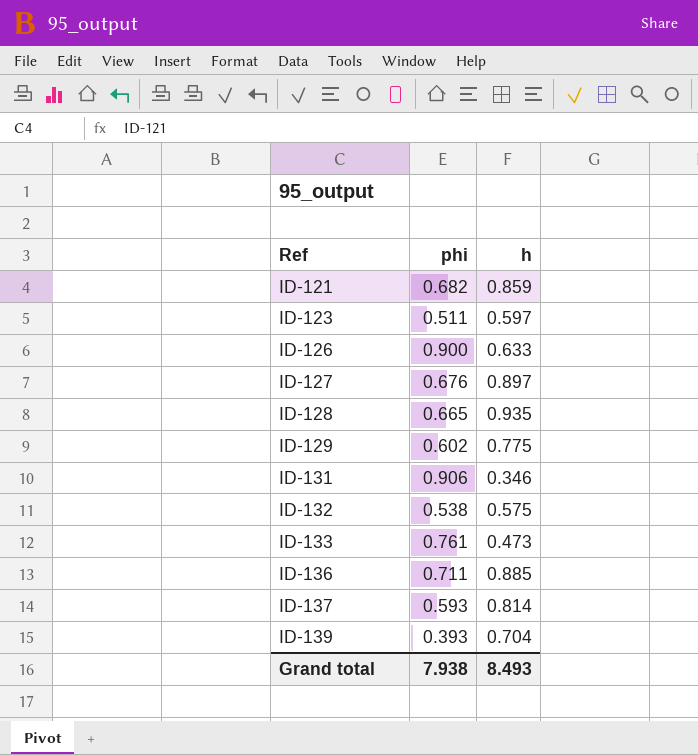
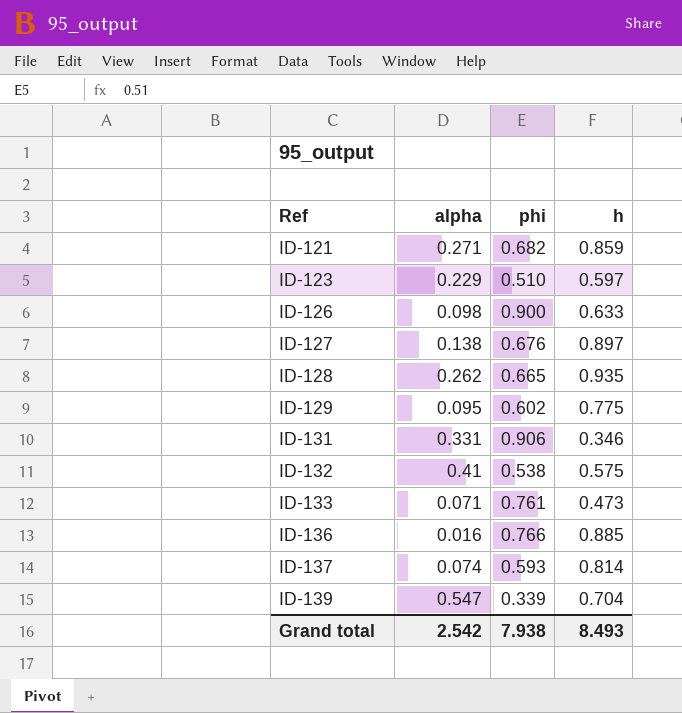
column alpha | position: none -> 2
ID-123 | phi: 0.511 -> 0.510
ID-136 | phi: 0.711 -> 0.766
ID-139 | phi: 0.393 -> 0.339

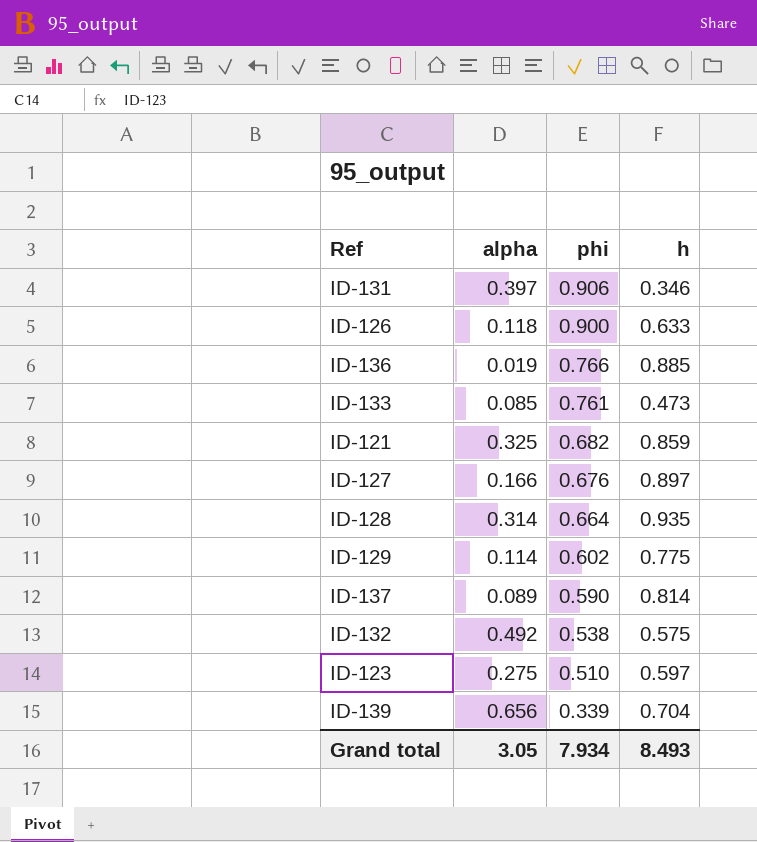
row order: Ref ascending -> phi descending
ID-131 | alpha: 0.331 -> 0.397
ID-126 | alpha: 0.098 -> 0.118
ID-136 | alpha: 0.016 -> 0.019
ID-133 | alpha: 0.071 -> 0.085
ID-121 | alpha: 0.271 -> 0.325
ID-127 | alpha: 0.138 -> 0.166
ID-128 | alpha: 0.262 -> 0.314
ID-128 | phi: 0.665 -> 0.664
ID-129 | alpha: 0.095 -> 0.114
ID-137 | alpha: 0.074 -> 0.089
ID-137 | phi: 0.593 -> 0.590
ID-132 | alpha: 0.41 -> 0.492
ID-123 | alpha: 0.229 -> 0.275
ID-139 | alpha: 0.547 -> 0.656
Grand total | alpha: 2.542 -> 3.05
Grand total | phi: 7.938 -> 7.934

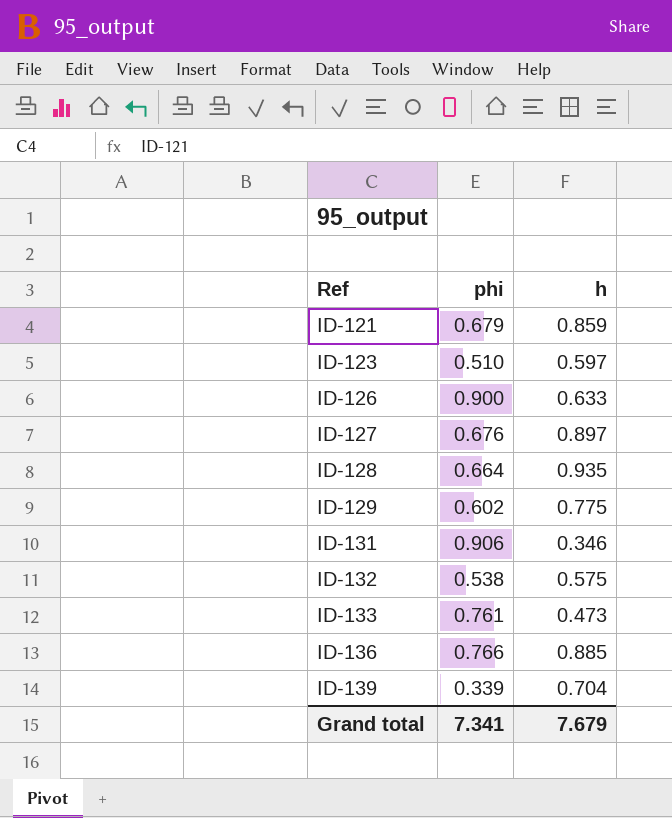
row order: phi descending -> Ref ascending
column alpha | position: 2 -> none
row ID-137: 0.089 | 0.590 | 0.814 -> none
ID-121 | phi: 0.682 -> 0.679
Grand total | phi: 7.934 -> 7.341
Grand total | h: 8.493 -> 7.679

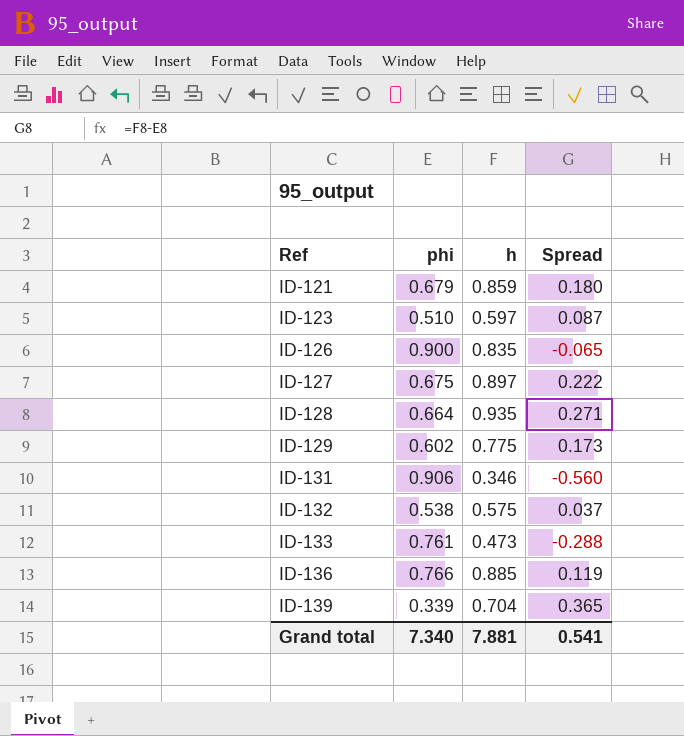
column Spread | formula: none -> [h] - [phi]
ID-126 | h: 0.633 -> 0.835
ID-127 | phi: 0.676 -> 0.675
Grand total | phi: 7.341 -> 7.340
Grand total | h: 7.679 -> 7.881

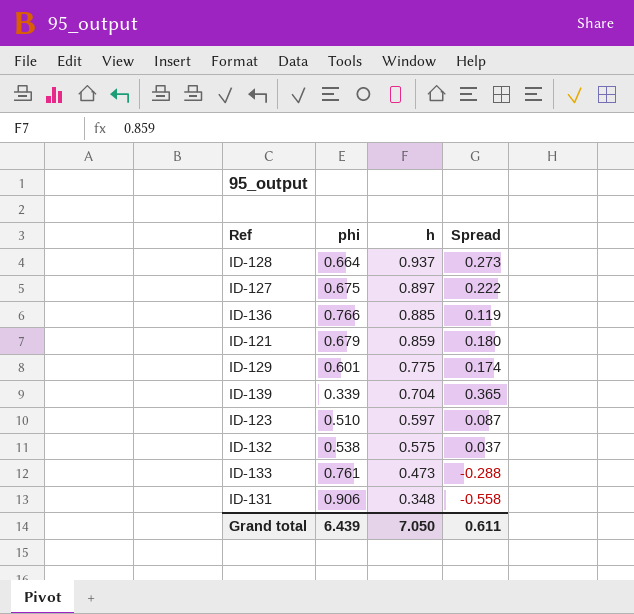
row order: Ref ascending -> h descending
row ID-126: 0.900 | 0.835 | -0.065 -> none
ID-128 | h: 0.935 -> 0.937
ID-128 | Spread: 0.271 -> 0.273
ID-129 | phi: 0.602 -> 0.601
ID-129 | Spread: 0.173 -> 0.174
ID-131 | h: 0.346 -> 0.348
ID-131 | Spread: -0.560 -> -0.558
Grand total | phi: 7.340 -> 6.439
Grand total | h: 7.881 -> 7.050
Grand total | Spread: 0.541 -> 0.611

